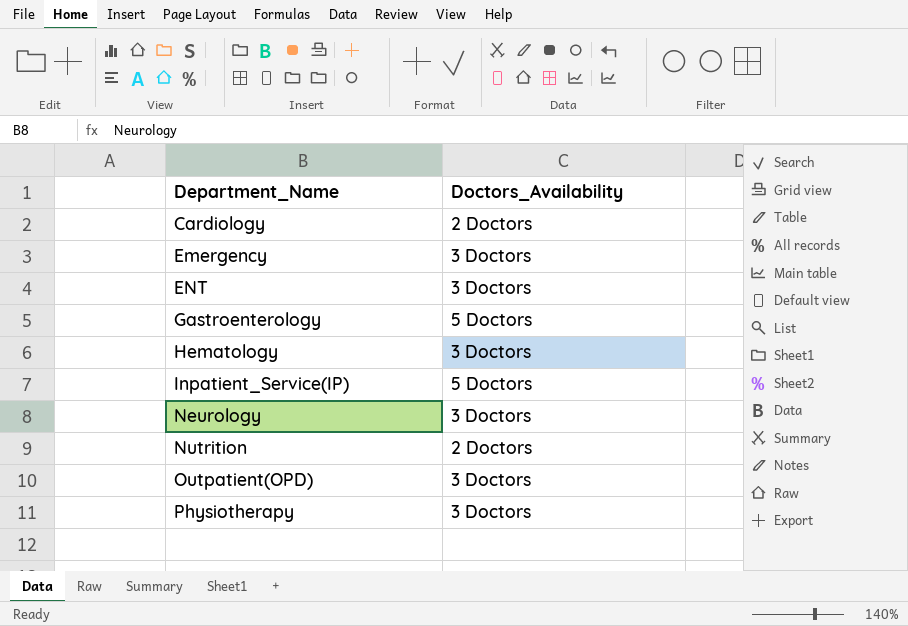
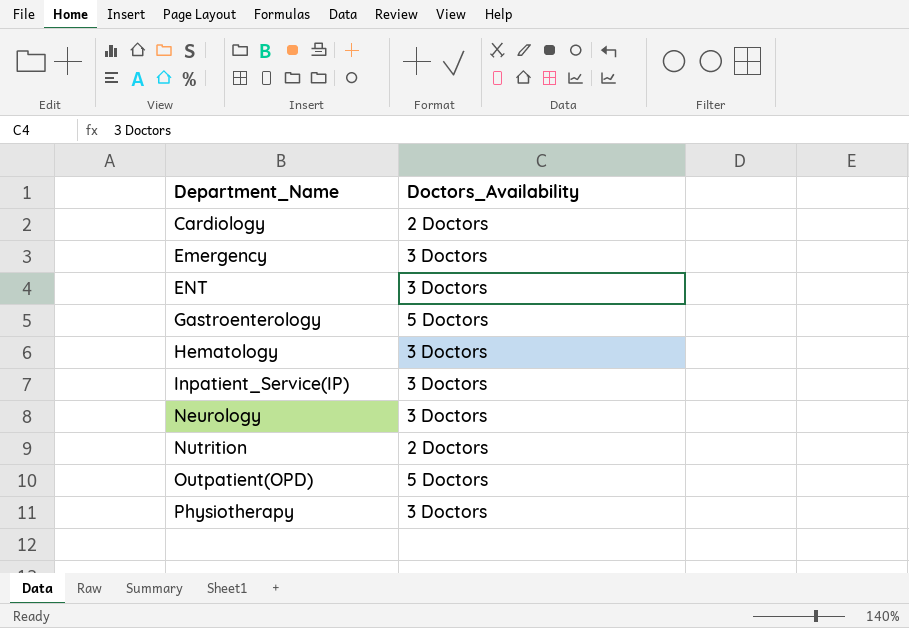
Inpatient_Service(IP) | Doctors_Availability: 5 Doctors -> 3 Doctors
Outpatient(OPD) | Doctors_Availability: 3 Doctors -> 5 Doctors

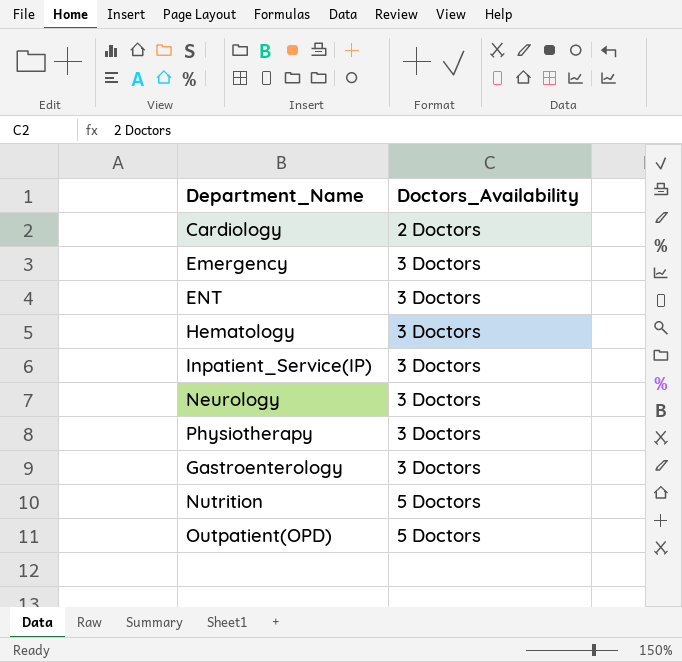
row order: Department_Name ascending -> Doctors_Availability ascending
Gastroenterology | Doctors_Availability: 5 Doctors -> 3 Doctors
Nutrition | Doctors_Availability: 2 Doctors -> 5 Doctors

